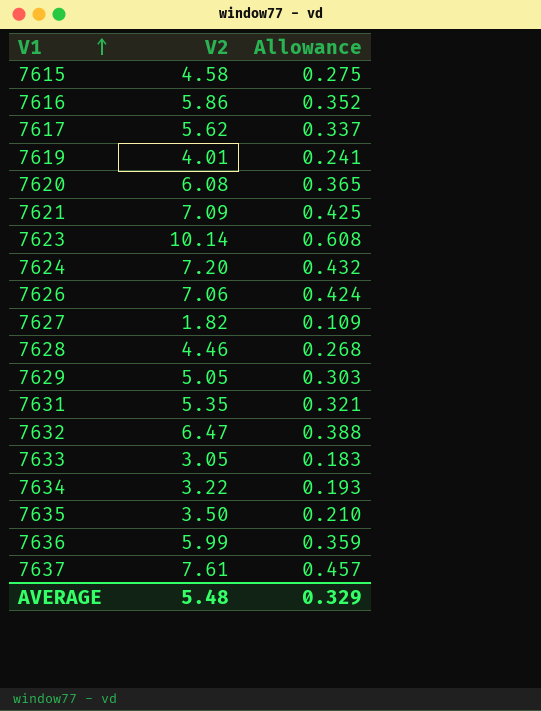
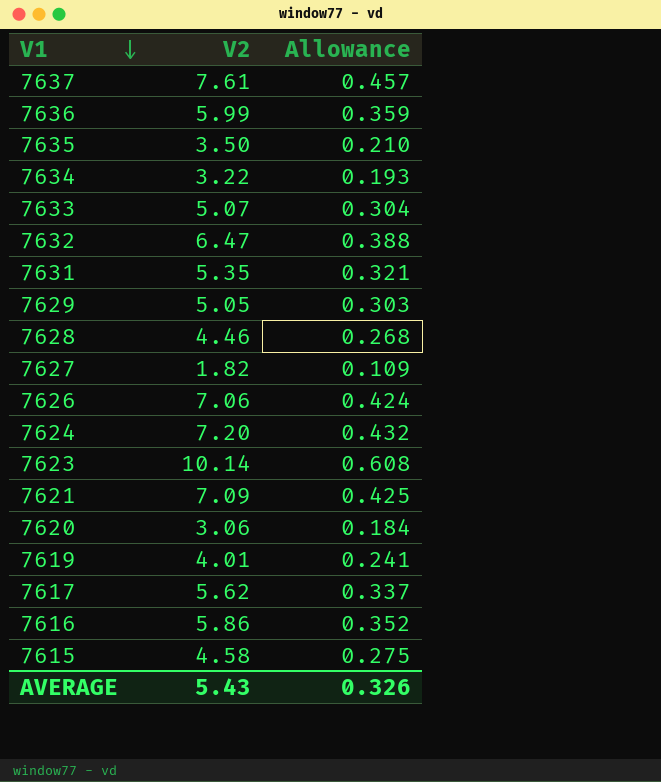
row order: V1 ascending -> V1 descending
7633 | V2: 3.05 -> 5.07
7633 | Allowance: 0.183 -> 0.304
7620 | V2: 6.08 -> 3.06
7620 | Allowance: 0.365 -> 0.184
AVERAGE | V2: 5.48 -> 5.43
AVERAGE | Allowance: 0.329 -> 0.326

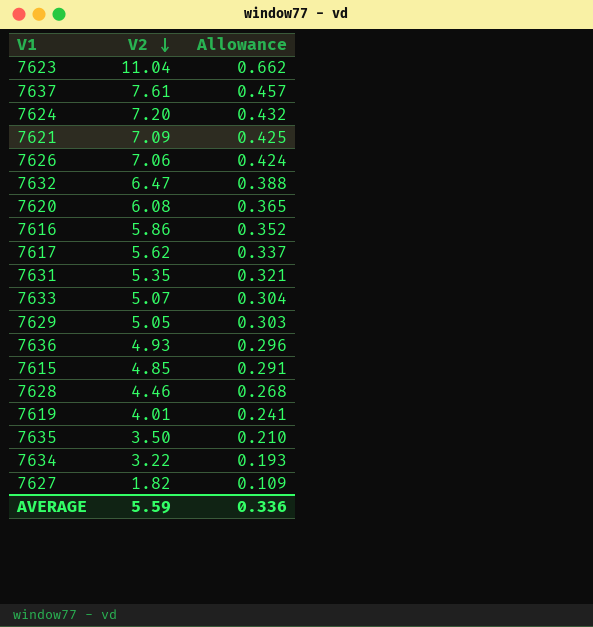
row order: V1 descending -> V2 descending
7623 | V2: 10.14 -> 11.04
7623 | Allowance: 0.608 -> 0.662
7620 | V2: 3.06 -> 6.08
7620 | Allowance: 0.184 -> 0.365
7636 | V2: 5.99 -> 4.93
7636 | Allowance: 0.359 -> 0.296
7615 | V2: 4.58 -> 4.85
7615 | Allowance: 0.275 -> 0.291
AVERAGE | V2: 5.43 -> 5.59
AVERAGE | Allowance: 0.326 -> 0.336

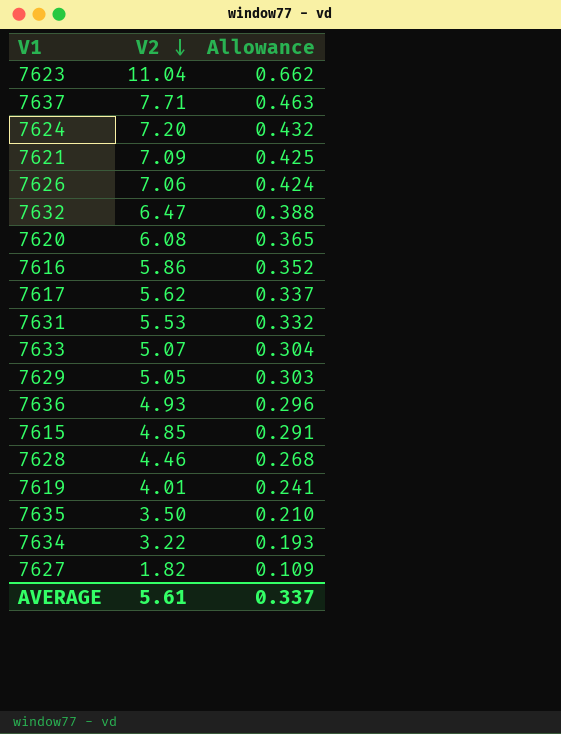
7637 | V2: 7.61 -> 7.71
7637 | Allowance: 0.457 -> 0.463
7631 | V2: 5.35 -> 5.53
7631 | Allowance: 0.321 -> 0.332
AVERAGE | V2: 5.59 -> 5.61
AVERAGE | Allowance: 0.336 -> 0.337

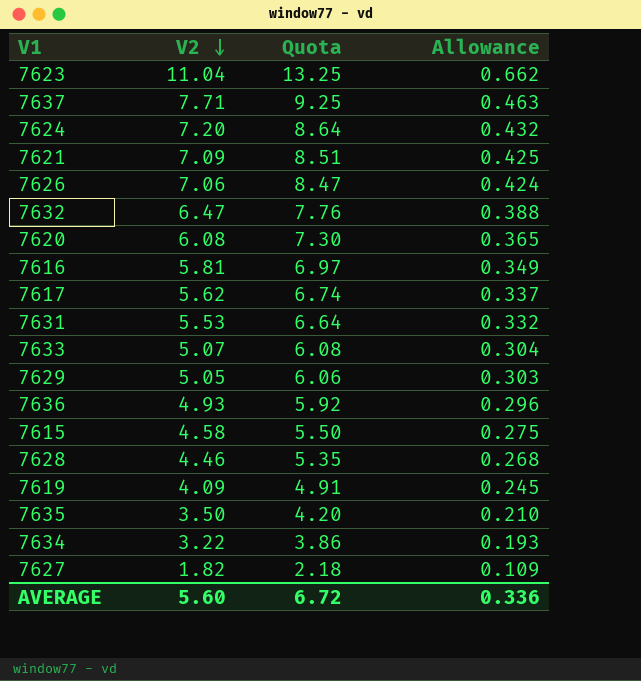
column Quota | formula: none -> [V2] * 1.2
7616 | V2: 5.86 -> 5.81
7616 | Allowance: 0.352 -> 0.349
7615 | V2: 4.85 -> 4.58
7615 | Allowance: 0.291 -> 0.275
7619 | V2: 4.01 -> 4.09
7619 | Allowance: 0.241 -> 0.245
AVERAGE | V2: 5.61 -> 5.60
AVERAGE | Allowance: 0.337 -> 0.336

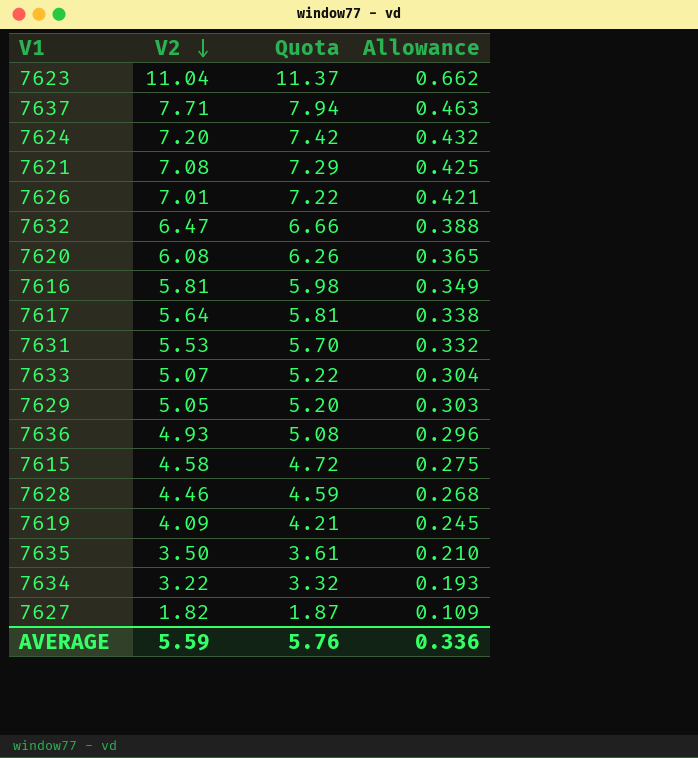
column Quota | formula: [V2] * 1.2 -> [V2] * 1.03
7621 | V2: 7.09 -> 7.08
7626 | V2: 7.06 -> 7.01
7626 | Allowance: 0.424 -> 0.421
7617 | V2: 5.62 -> 5.64
7617 | Allowance: 0.337 -> 0.338
AVERAGE | V2: 5.60 -> 5.59
AVERAGE | Quota: 6.72 -> 5.76

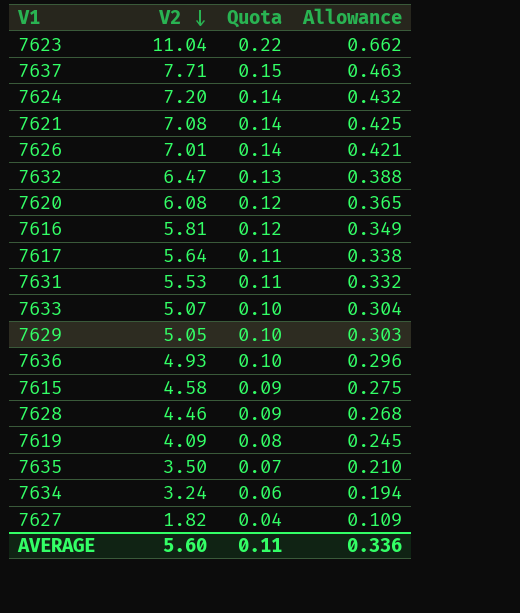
column Quota | formula: [V2] * 1.03 -> [V2] * 0.02
7634 | V2: 3.22 -> 3.24
7634 | Allowance: 0.193 -> 0.194
AVERAGE | V2: 5.59 -> 5.60
AVERAGE | Quota: 5.76 -> 0.11

